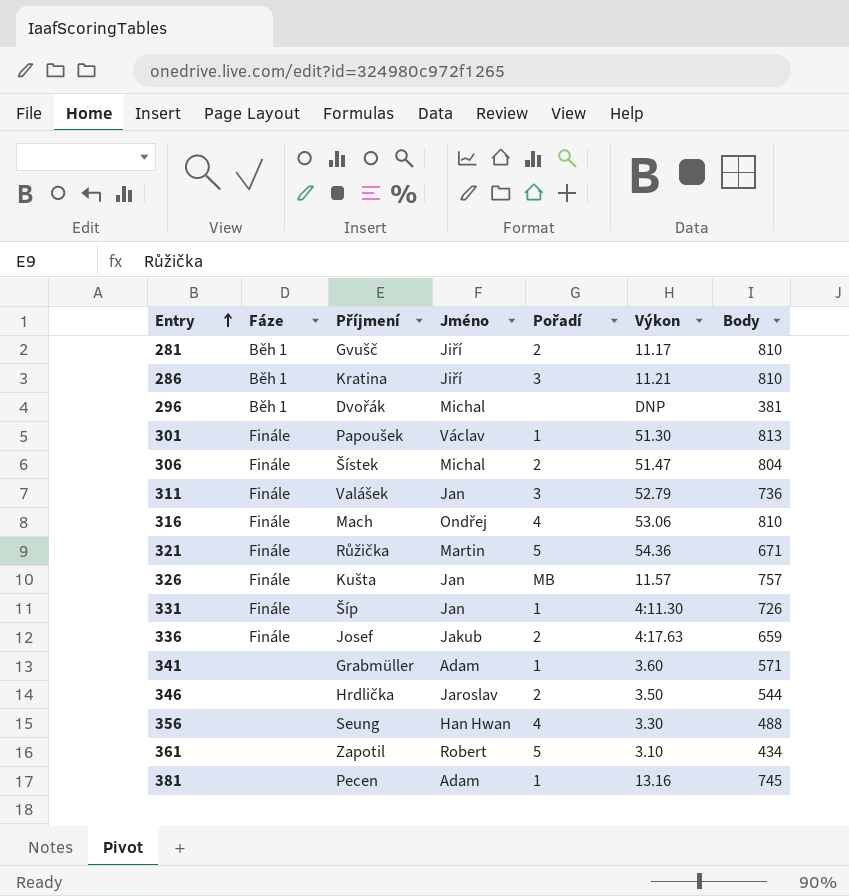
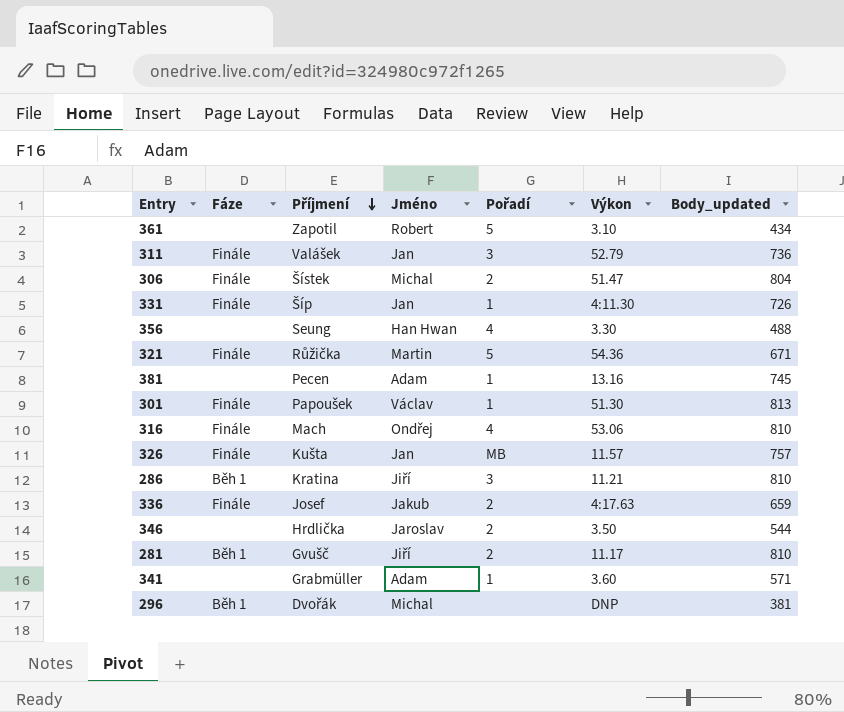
row order: Entry ascending -> Příjmení descending
column name: Body -> Body_updated

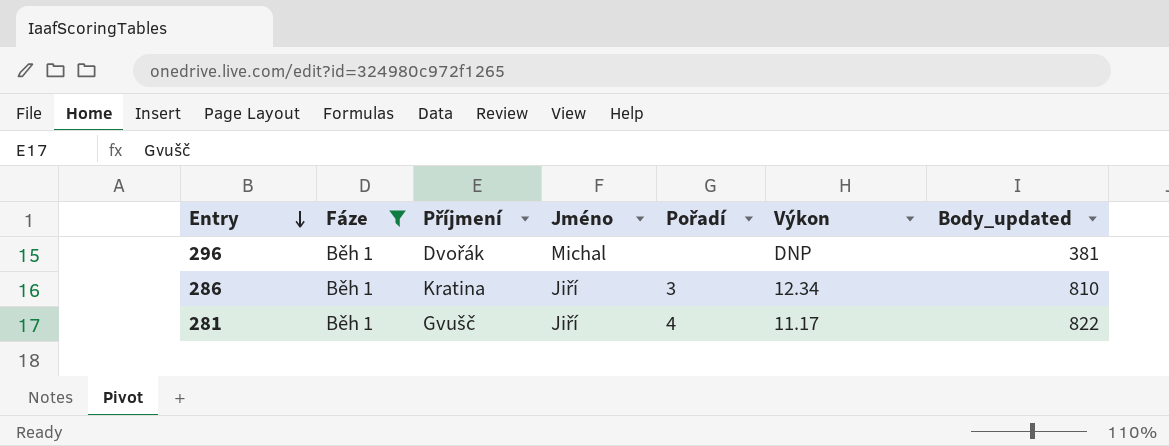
filter: none -> Fáze = Běh 1
row order: Příjmení descending -> Entry descending
286 | Výkon: 11.21 -> 12.34
281 | Pořadí: 2 -> 4
281 | Body_updated: 810 -> 822

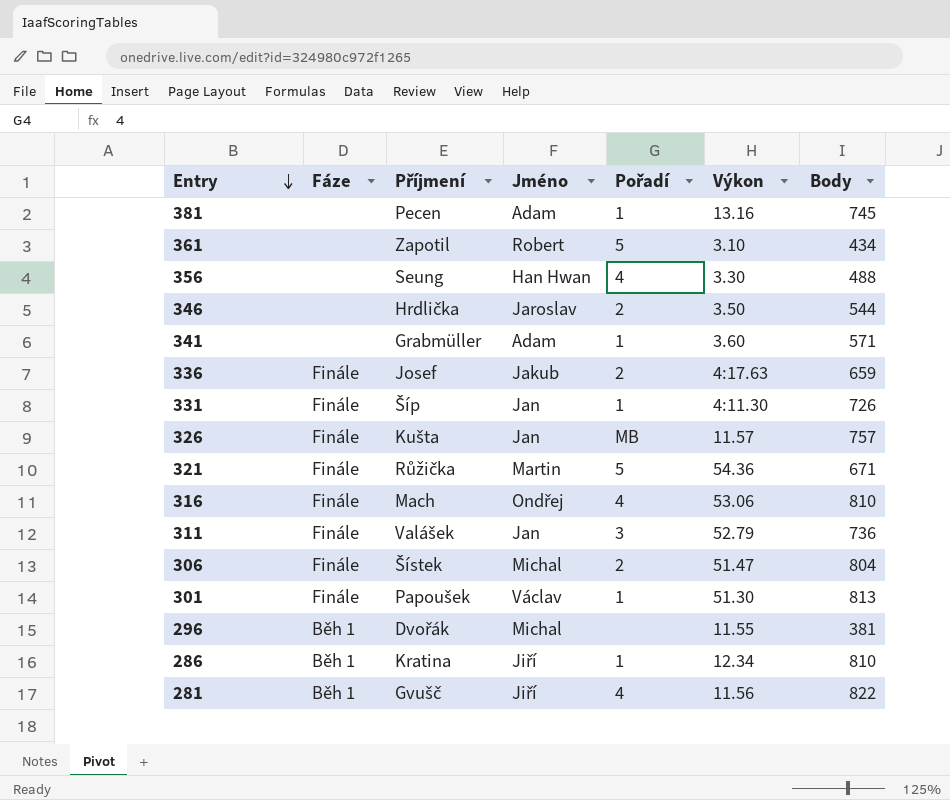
filter: Fáze = Běh 1 -> none
column name: Body_updated -> Body
296 | Výkon: DNP -> 11.55
286 | Pořadí: 3 -> 1
281 | Výkon: 11.17 -> 11.56

